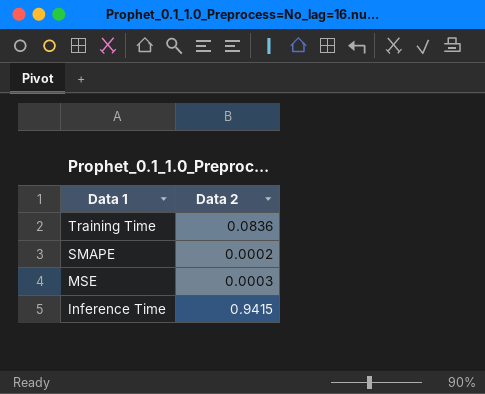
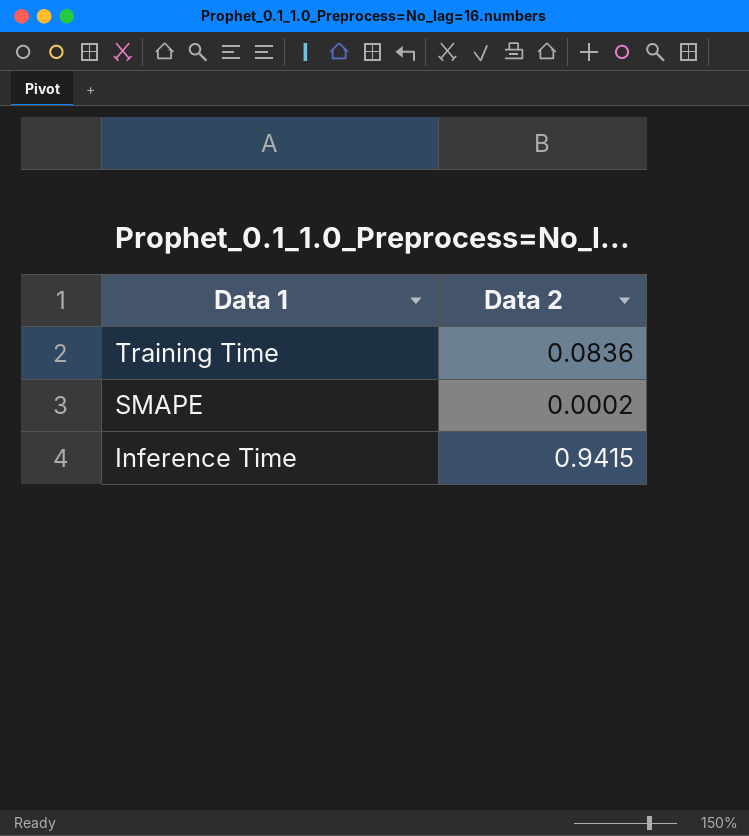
row MSE: 0.0003 -> none

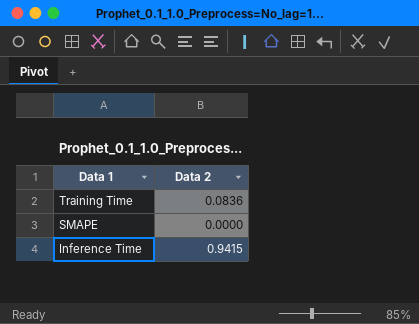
SMAPE | Data 2: 0.0002 -> 0.0000

